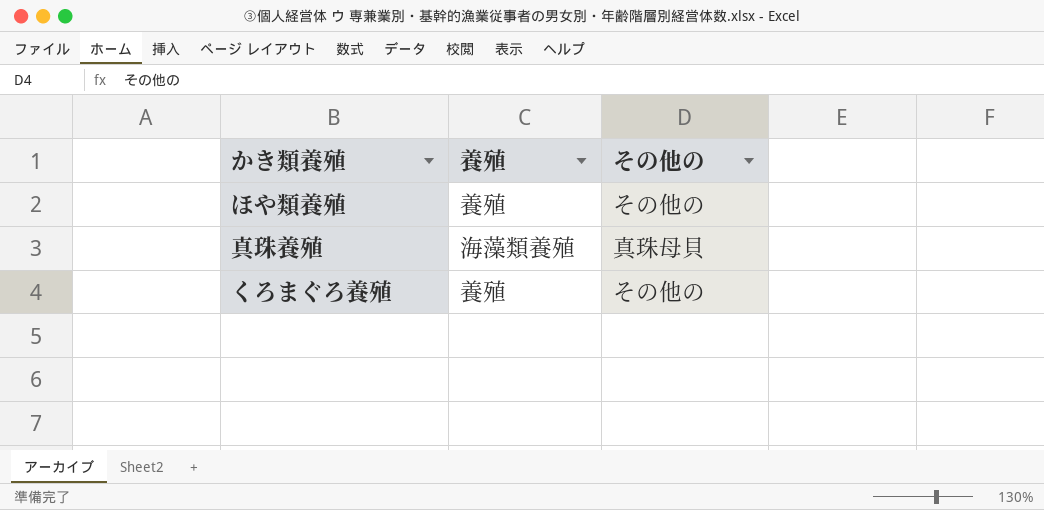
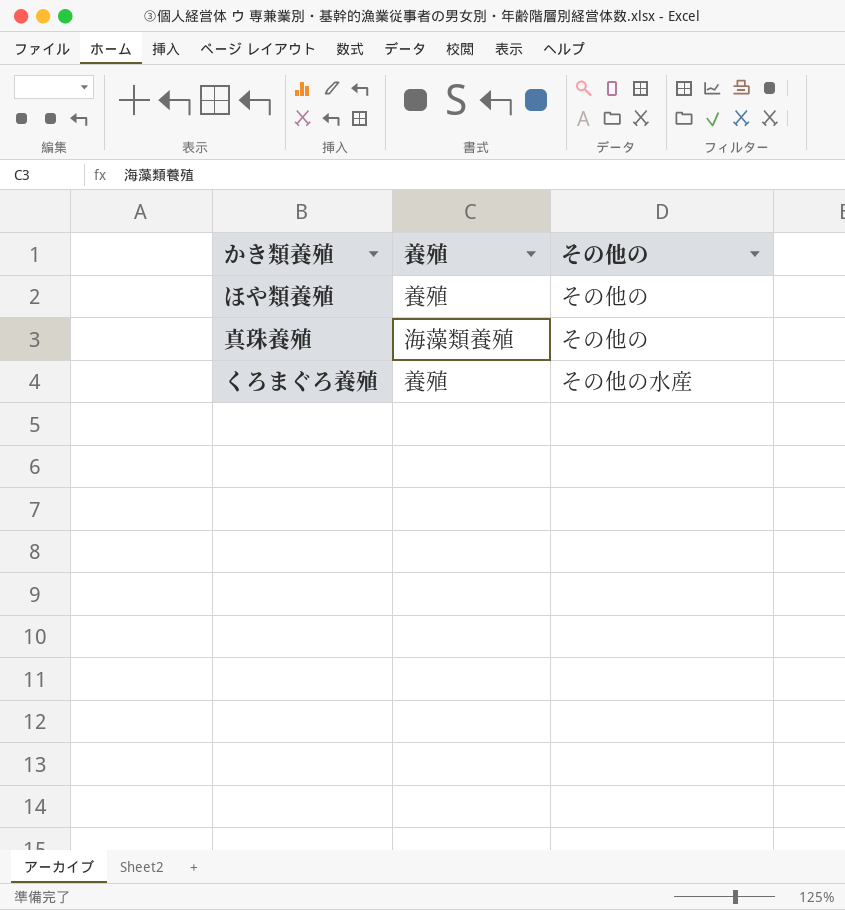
真珠養殖 | その他の: 真珠母貝 -> その他の
くろまぐろ養殖 | その他の: その他の -> その他の水産

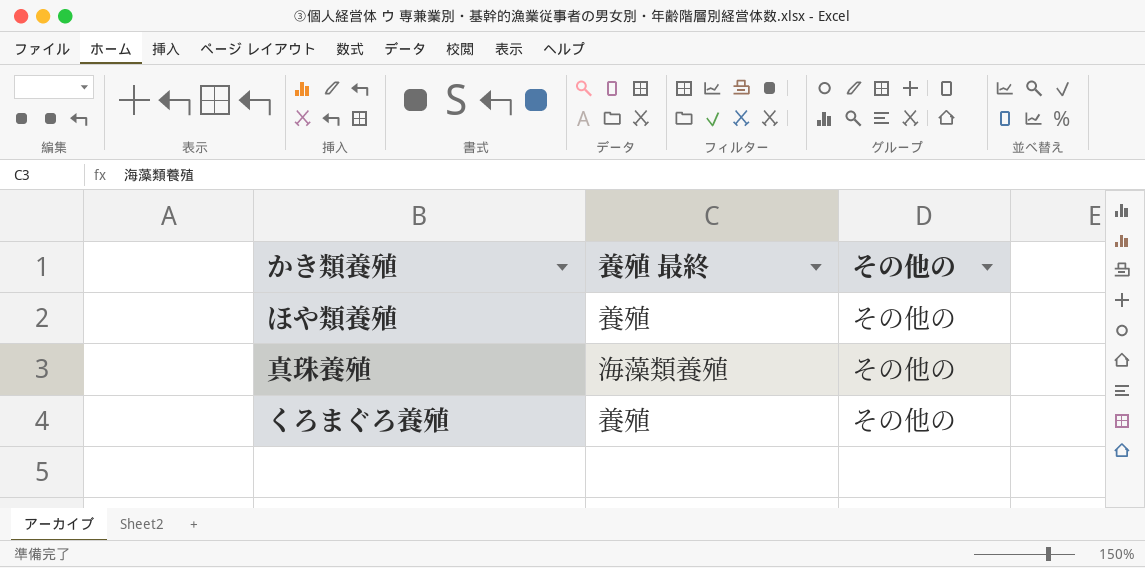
column name: 養殖 -> 養殖 最終
くろまぐろ養殖 | その他の: その他の水産 -> その他の

